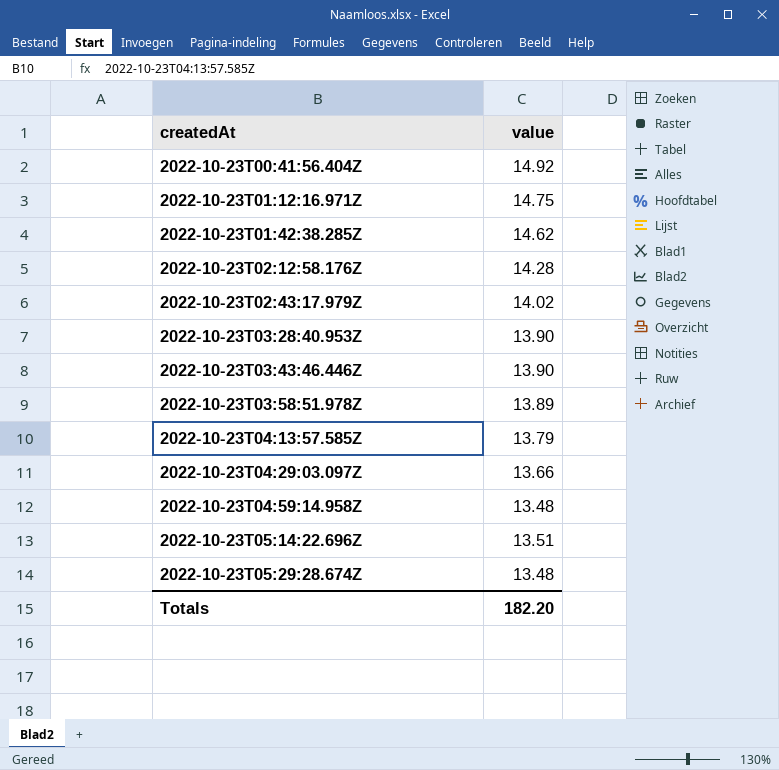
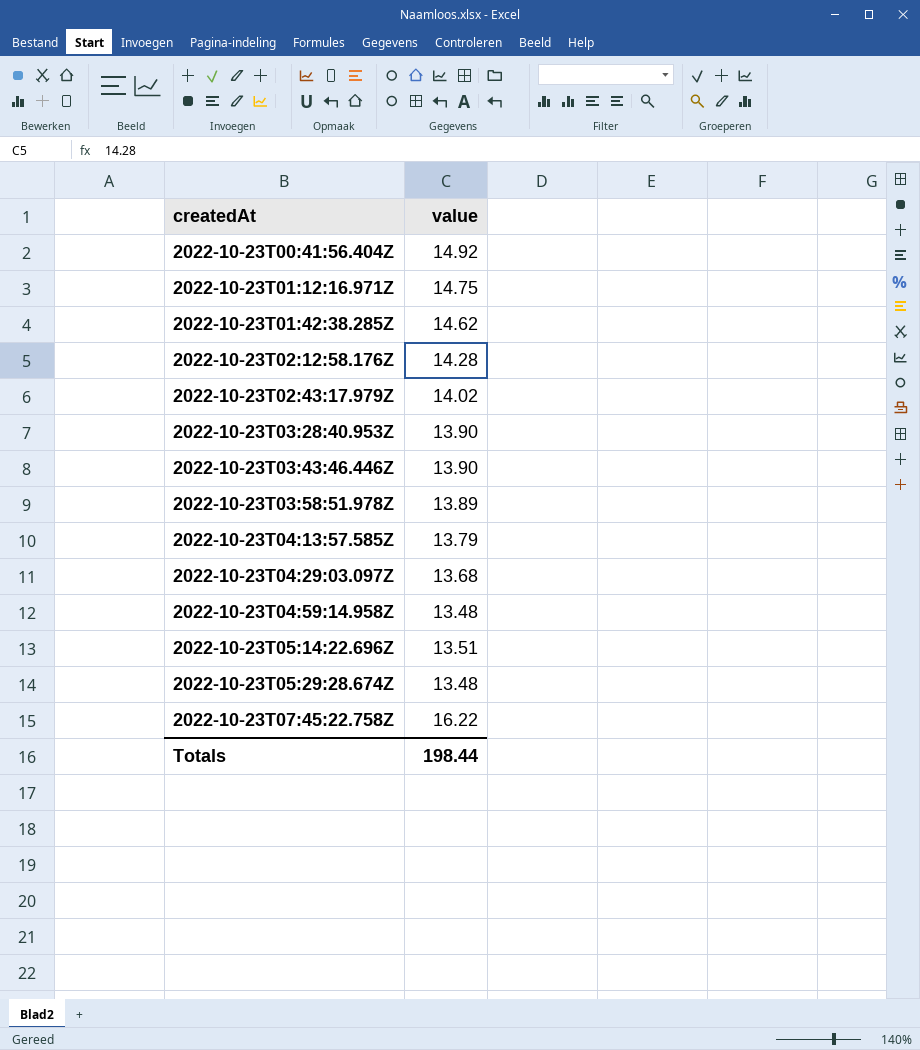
2022-10-23T04:29:03.097Z | value: 13.66 -> 13.68
row 2022-10-23T07:45:22.758Z: none -> 16.22
Totals | value: 182.20 -> 198.44

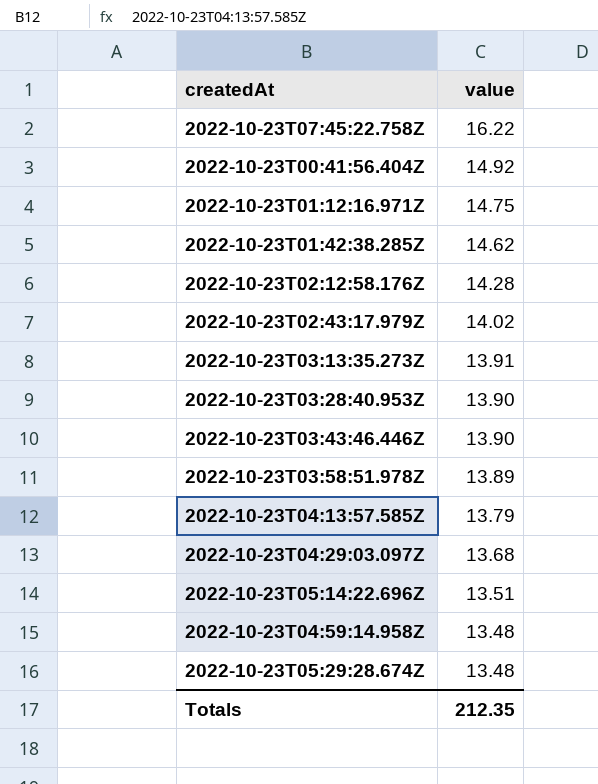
row order: createdAt ascending -> value descending
row 2022-10-23T03:13:35.273Z: none -> 13.91
Totals | value: 198.44 -> 212.35

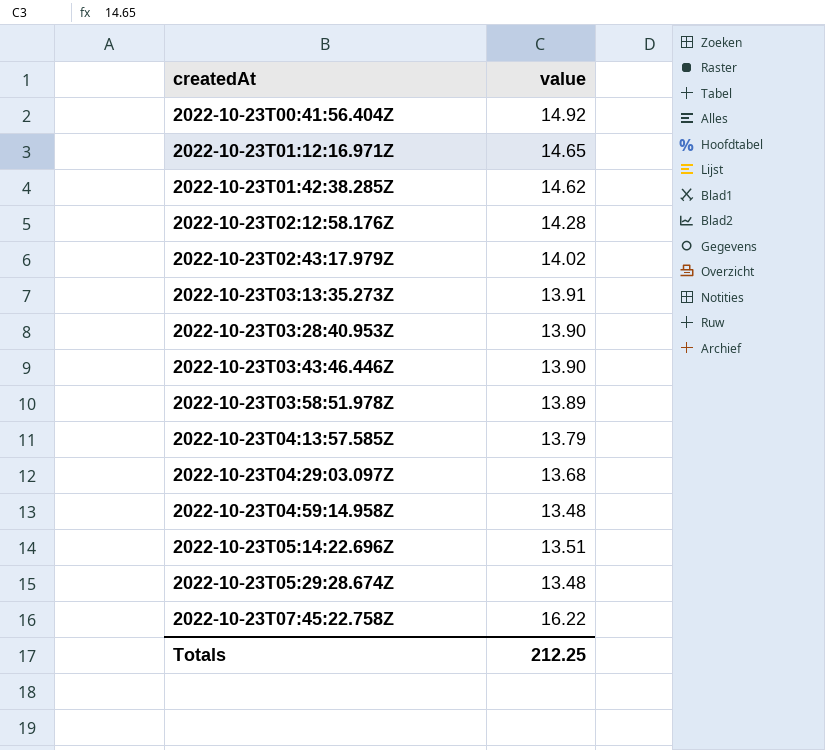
row order: value descending -> createdAt ascending
2022-10-23T01:12:16.971Z | value: 14.75 -> 14.65
Totals | value: 212.35 -> 212.25

